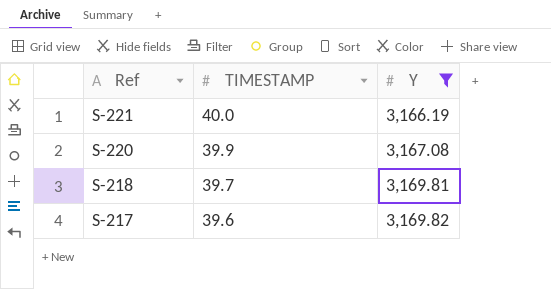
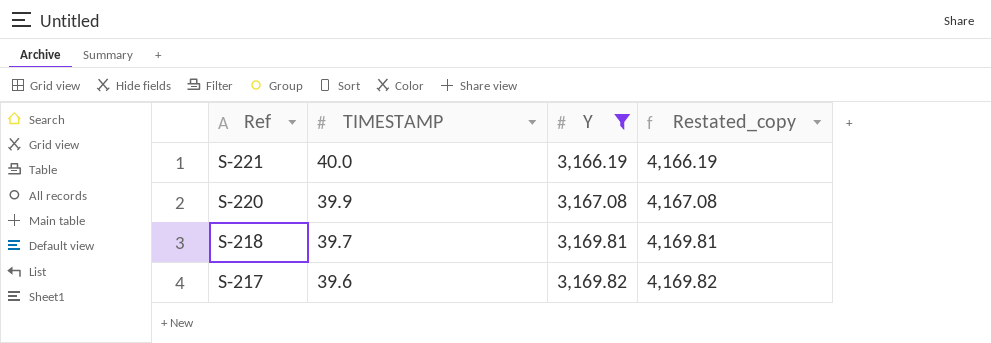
column Restated_copy | formula: none -> [Y] + 1000

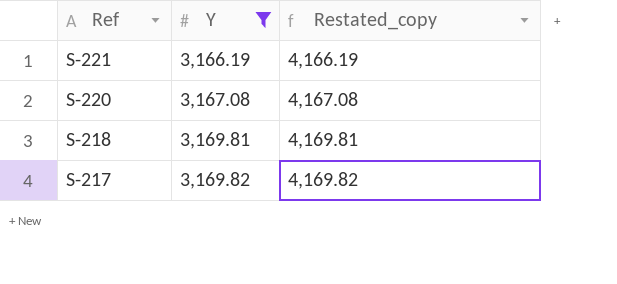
column TIMESTAMP | position: 2 -> none

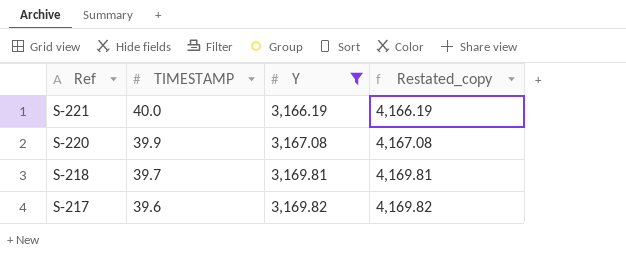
column TIMESTAMP | position: none -> 2

